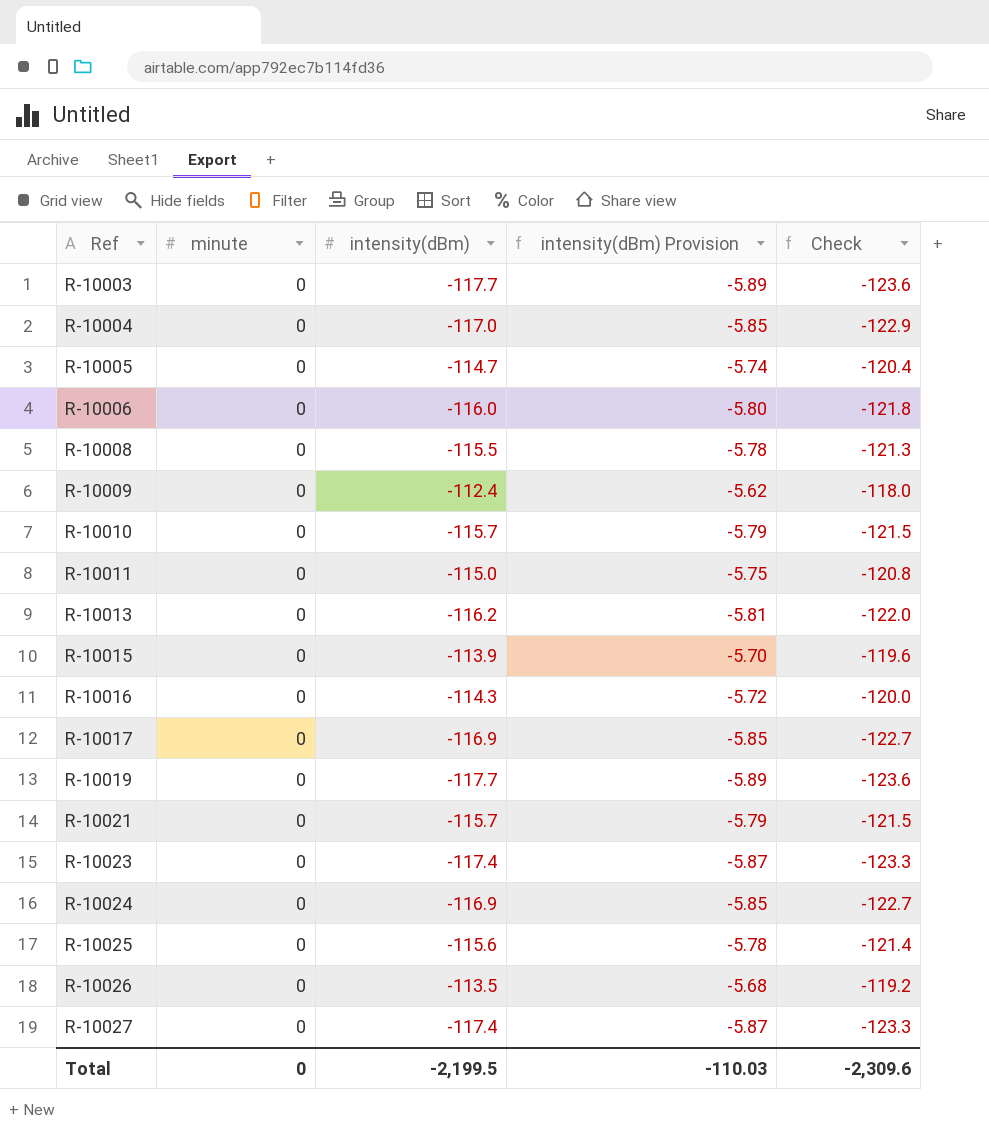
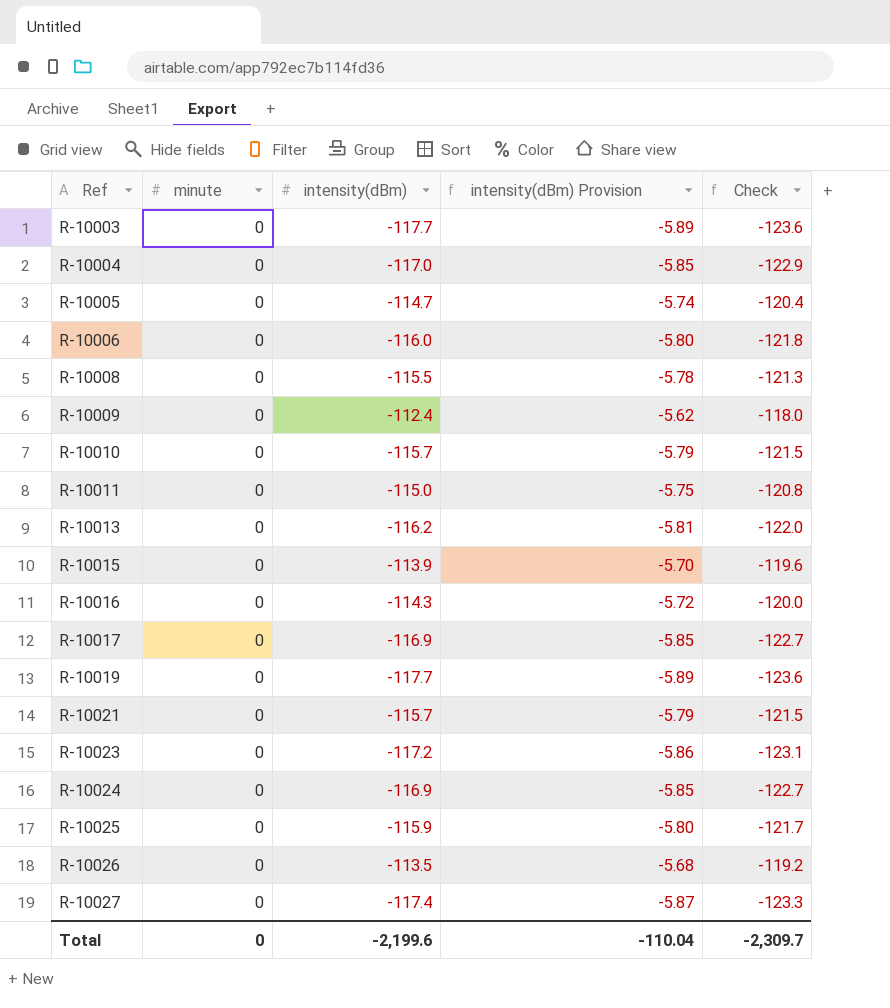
R-10023 | intensity(dBm): -117.4 -> -117.2
R-10023 | intensity(dBm) Provision: -5.87 -> -5.86
R-10023 | Check: -123.3 -> -123.1
R-10025 | intensity(dBm): -115.6 -> -115.9
R-10025 | intensity(dBm) Provision: -5.78 -> -5.80
R-10025 | Check: -121.4 -> -121.7
Total | intensity(dBm): -2,199.5 -> -2,199.6
Total | intensity(dBm) Provision: -110.03 -> -110.04
Total | Check: -2,309.6 -> -2,309.7

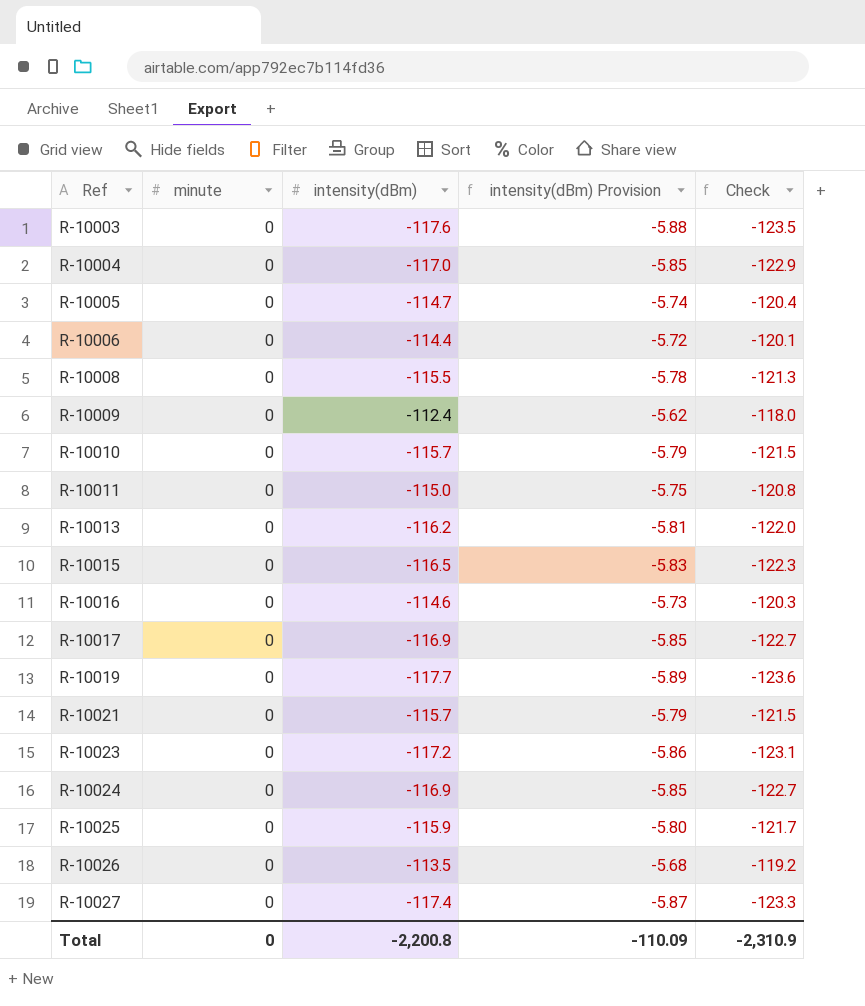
R-10003 | intensity(dBm): -117.7 -> -117.6
R-10003 | intensity(dBm) Provision: -5.89 -> -5.88
R-10003 | Check: -123.6 -> -123.5
R-10006 | intensity(dBm): -116.0 -> -114.4
R-10006 | intensity(dBm) Provision: -5.80 -> -5.72
R-10006 | Check: -121.8 -> -120.1
R-10015 | intensity(dBm): -113.9 -> -116.5
R-10015 | intensity(dBm) Provision: -5.70 -> -5.83
R-10015 | Check: -119.6 -> -122.3
R-10016 | intensity(dBm): -114.3 -> -114.6
R-10016 | intensity(dBm) Provision: -5.72 -> -5.73
R-10016 | Check: -120.0 -> -120.3
Total | intensity(dBm): -2,199.6 -> -2,200.8
Total | intensity(dBm) Provision: -110.04 -> -110.09
Total | Check: -2,309.7 -> -2,310.9

